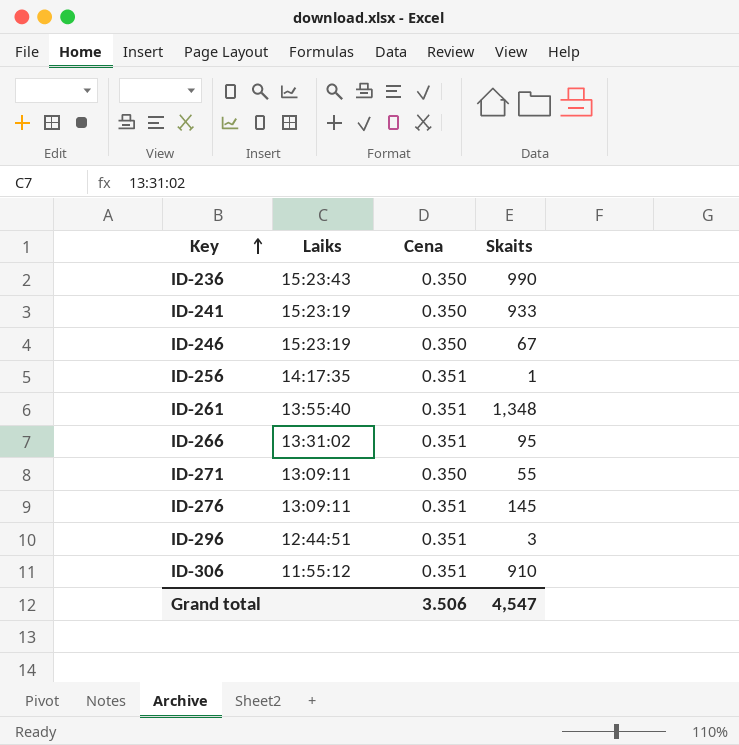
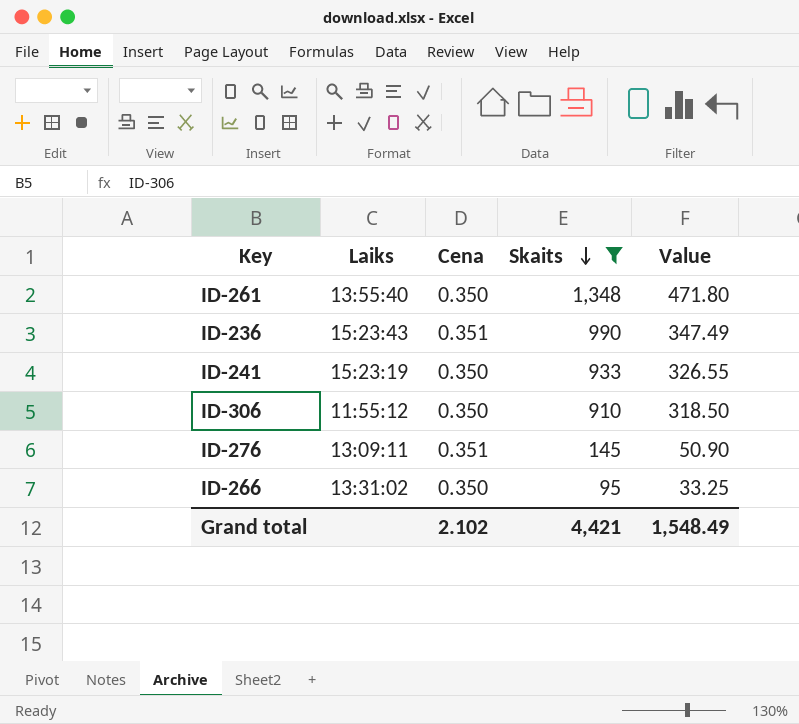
filter: none -> Skaits >= 95
row order: Key ascending -> Skaits descending
column Value | formula: none -> [Cena] * [Skaits]
ID-261 | Cena: 0.351 -> 0.350
ID-236 | Cena: 0.350 -> 0.351
ID-306 | Cena: 0.351 -> 0.350
ID-266 | Cena: 0.351 -> 0.350
Grand total | Cena: 3.506 -> 2.102
Grand total | Skaits: 4,547 -> 4,421

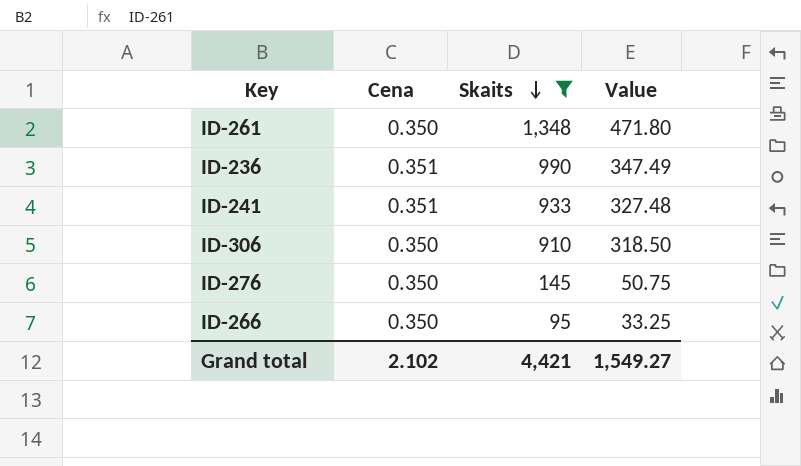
column Laiks | position: 2 -> none
ID-241 | Cena: 0.350 -> 0.351
ID-241 | Value: 326.55 -> 327.48
ID-276 | Cena: 0.351 -> 0.350
ID-276 | Value: 50.90 -> 50.75
Grand total | Value: 1,548.49 -> 1,549.27

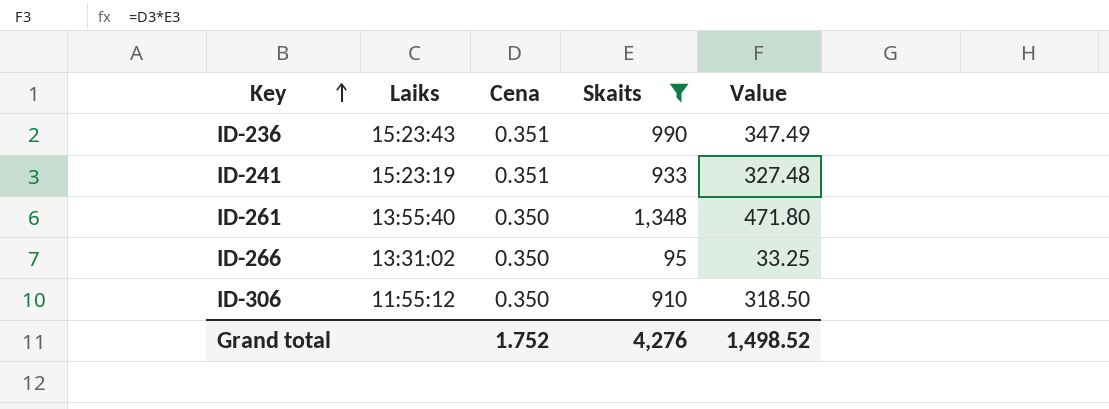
row order: Skaits descending -> Key ascending
column Laiks | position: none -> 2
row ID-276: 0.350 | 145 | 50.75 -> none
Grand total | Cena: 2.102 -> 1.752
Grand total | Skaits: 4,421 -> 4,276
Grand total | Value: 1,549.27 -> 1,498.52

